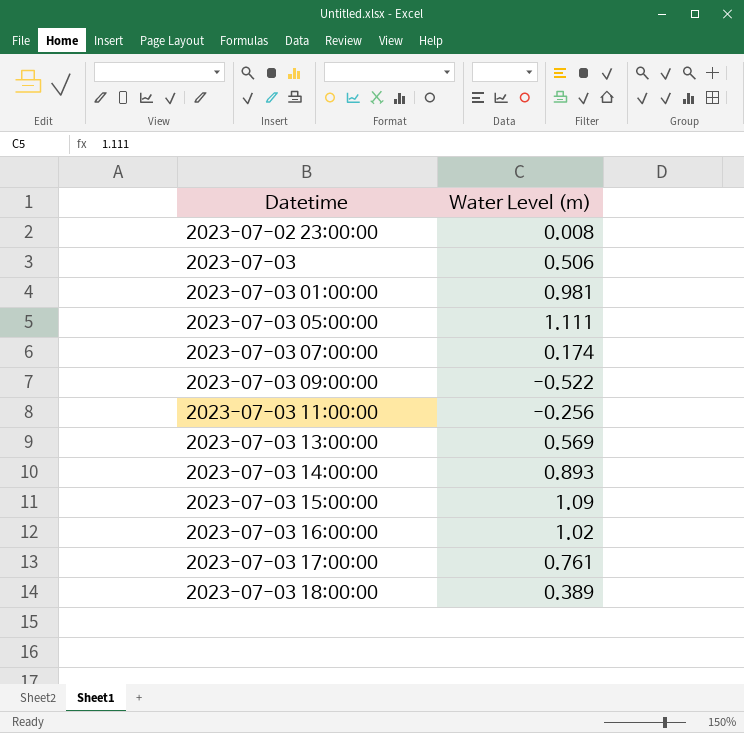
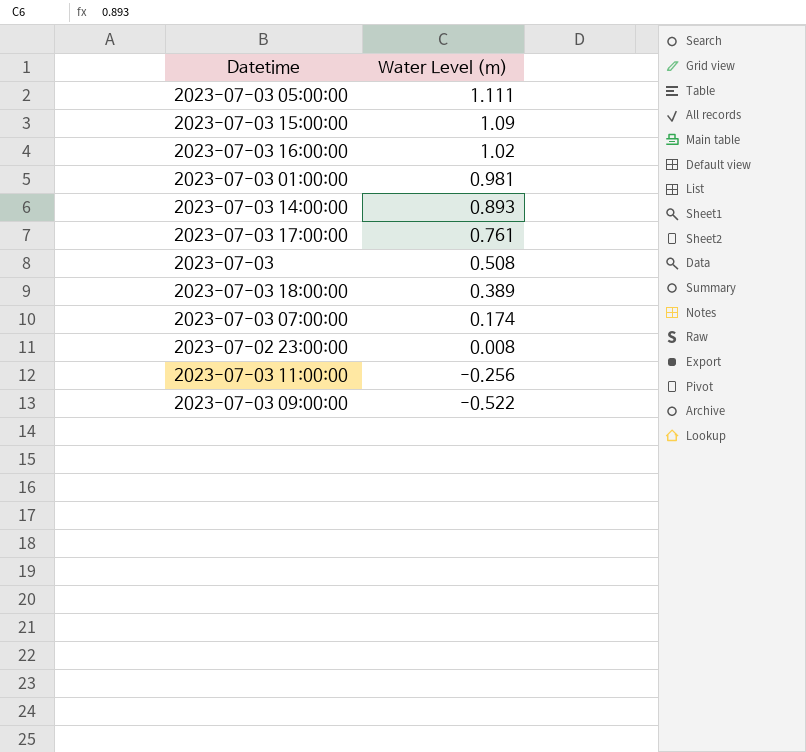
row order: Datetime ascending -> Water Level (m) descending
row 2023-07-03 13:00:00: 0.569 -> none
2023-07-03 | Water Level (m): 0.506 -> 0.508

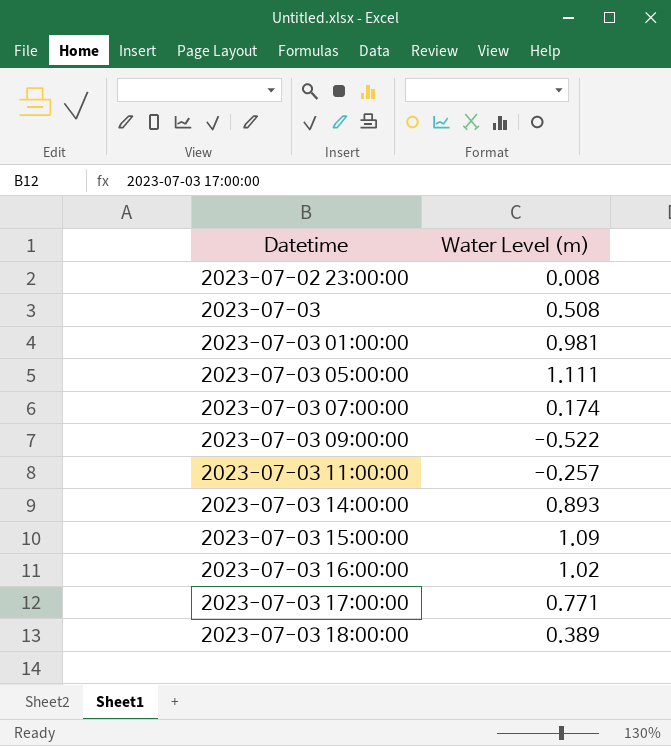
row order: Water Level (m) descending -> Datetime ascending
2023-07-03 11:00:00 | Water Level (m): -0.256 -> -0.257
2023-07-03 17:00:00 | Water Level (m): 0.761 -> 0.771

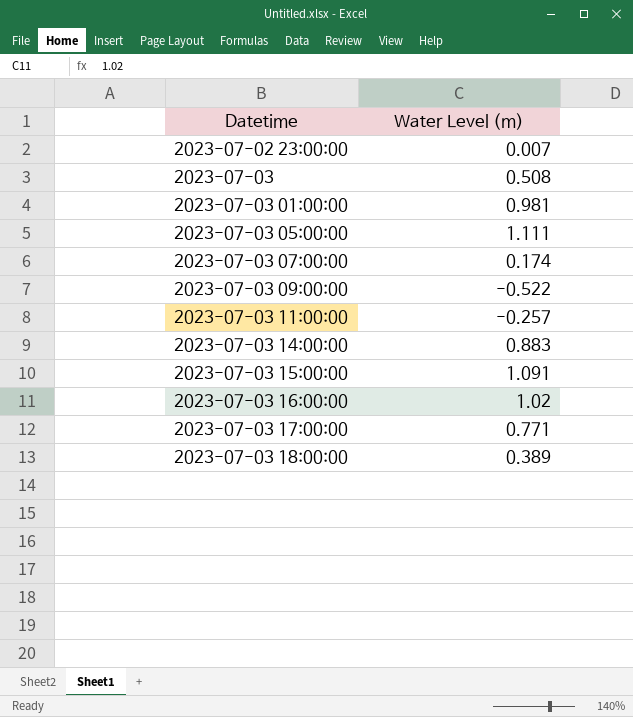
2023-07-02 23:00:00 | Water Level (m): 0.008 -> 0.007
2023-07-03 14:00:00 | Water Level (m): 0.893 -> 0.883
2023-07-03 15:00:00 | Water Level (m): 1.09 -> 1.091

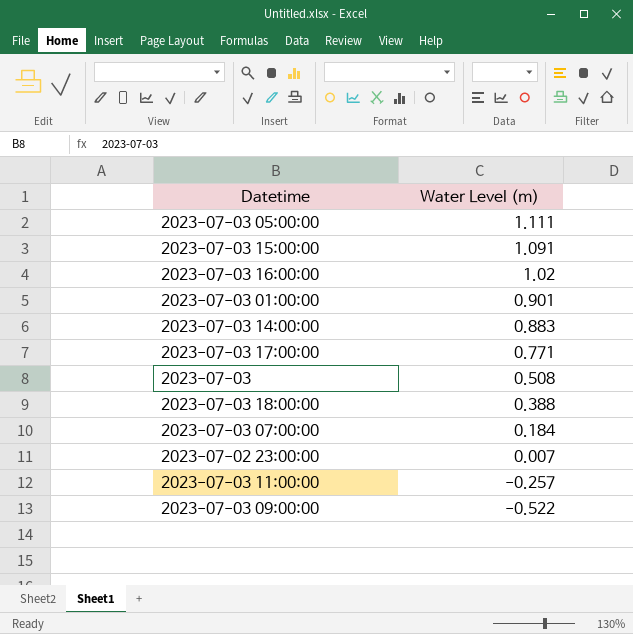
row order: Datetime ascending -> Water Level (m) descending
2023-07-03 01:00:00 | Water Level (m): 0.981 -> 0.901
2023-07-03 18:00:00 | Water Level (m): 0.389 -> 0.388
2023-07-03 07:00:00 | Water Level (m): 0.174 -> 0.184

